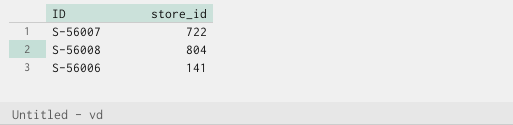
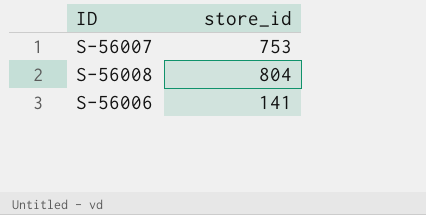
S-56007 | store_id: 722 -> 753

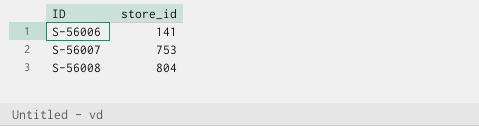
row order: none -> ID ascending

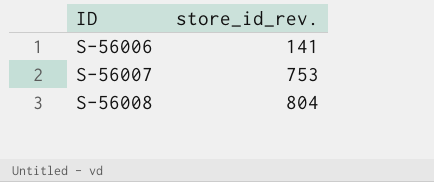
column name: store_id -> store_id_rev.

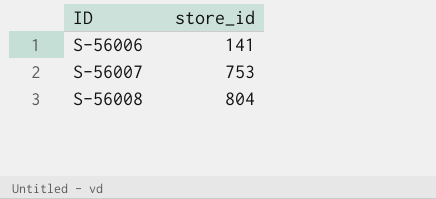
column name: store_id_rev. -> store_id

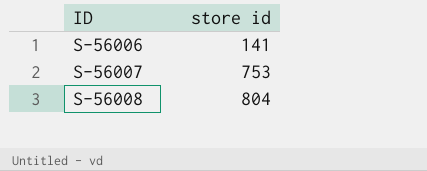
column name: store_id -> store id

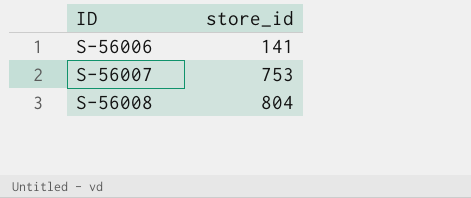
column name: store id -> store_id

